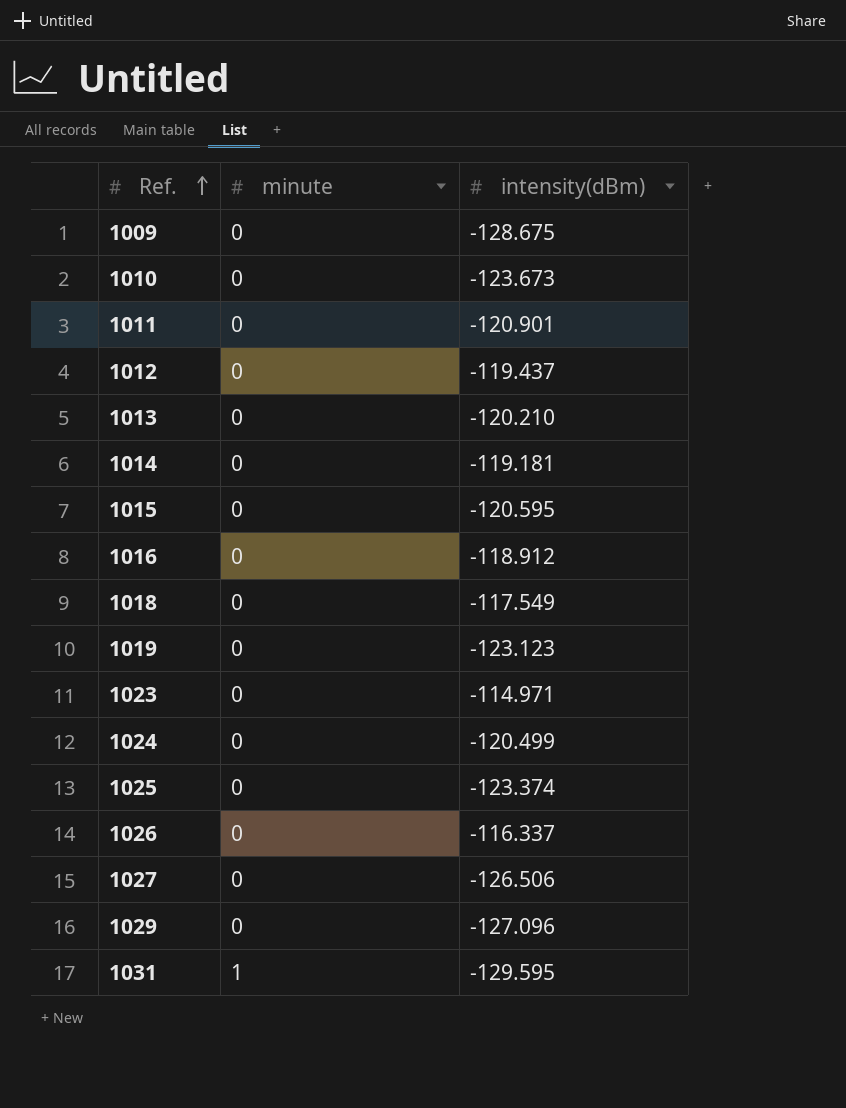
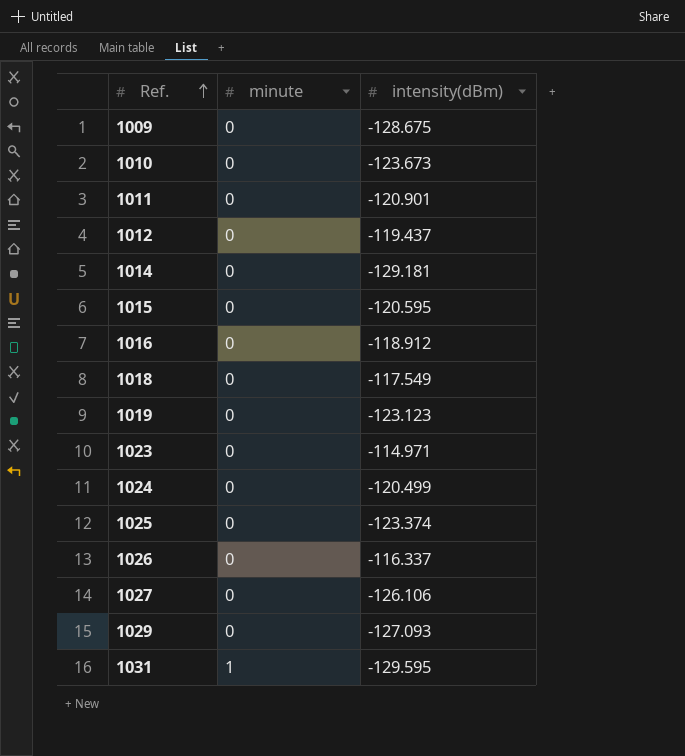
row 1013: 0 | -120.210 -> none
1014 | intensity(dBm): -119.181 -> -129.181
1027 | intensity(dBm): -126.506 -> -126.106
1029 | intensity(dBm): -127.096 -> -127.093

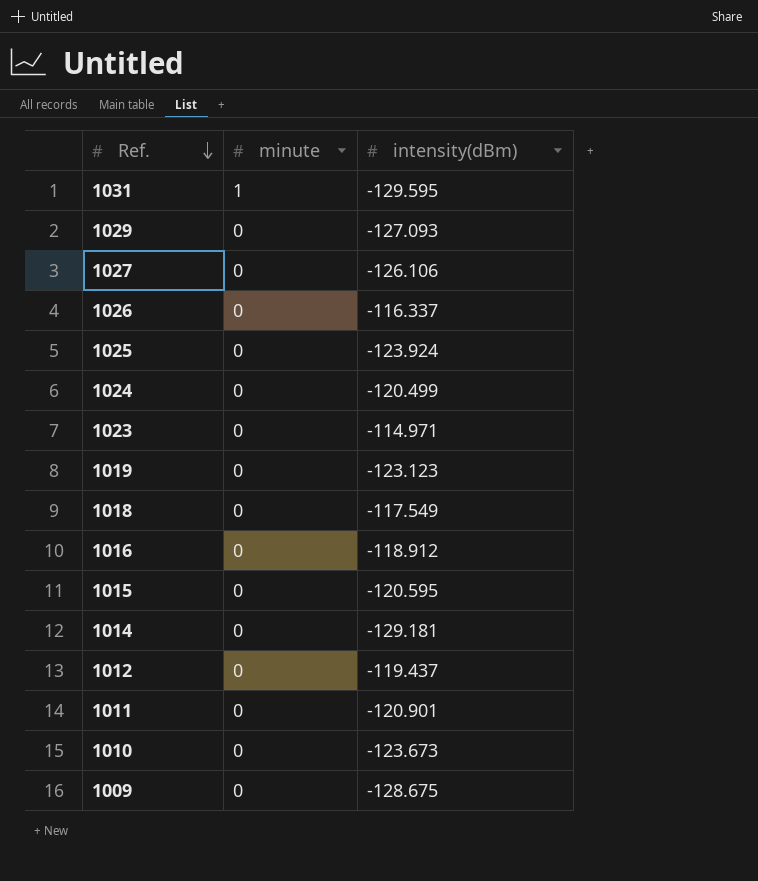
row order: Ref. ascending -> Ref. descending
1025 | intensity(dBm): -123.374 -> -123.924

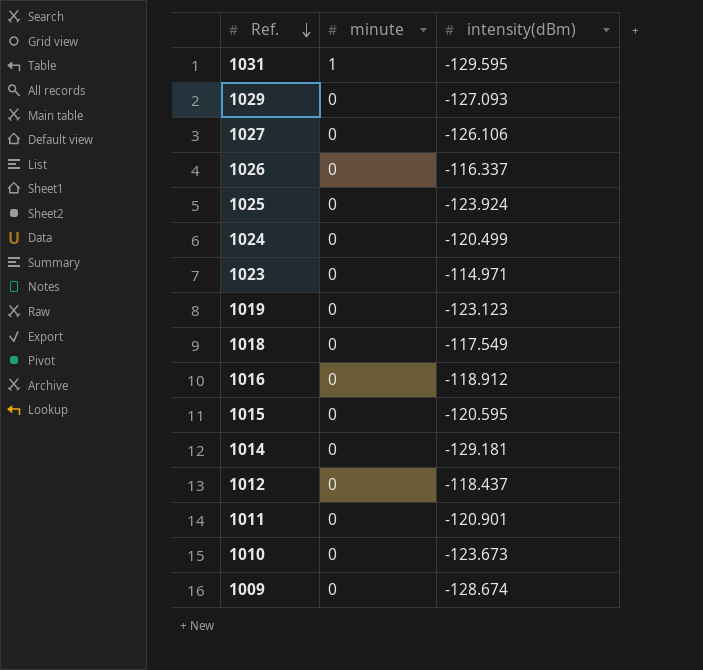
1012 | intensity(dBm): -119.437 -> -118.437
1009 | intensity(dBm): -128.675 -> -128.674

